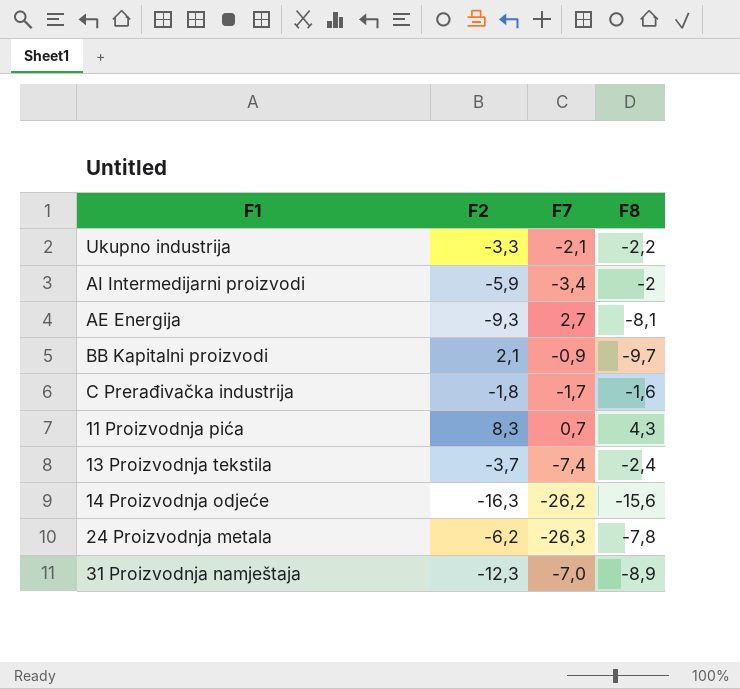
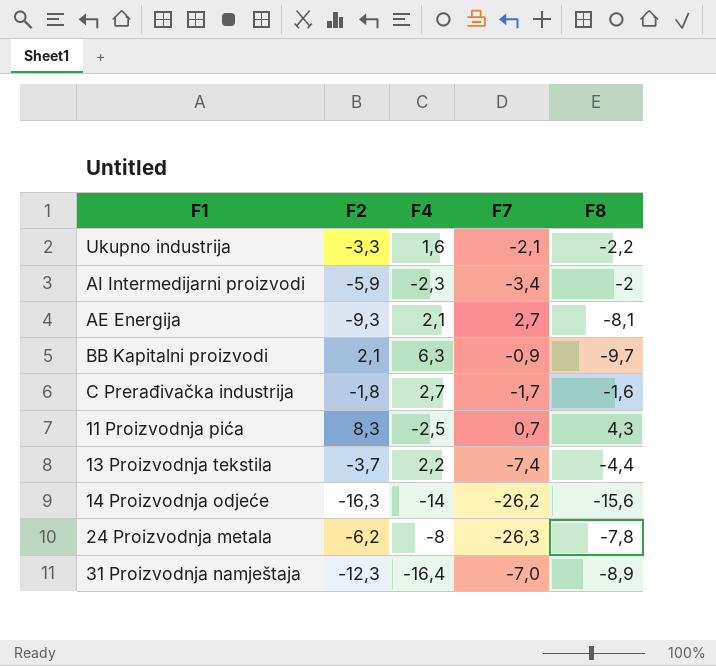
column F4 | position: none -> 3
13 Proizvodnja tekstila | F8: -2,4 -> -4,4

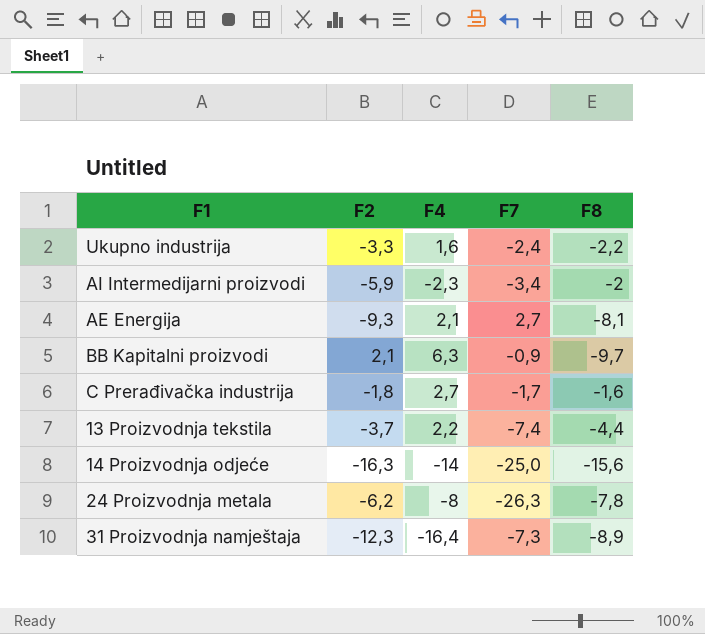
row 11 Proizvodnja pića: 8,3 | -2,5 | 0,7 | 4,3 -> none
Ukupno industrija | F7: -2,1 -> -2,4
14 Proizvodnja odjeće | F7: -26,2 -> -25,0
31 Proizvodnja namještaja | F7: -7,0 -> -7,3

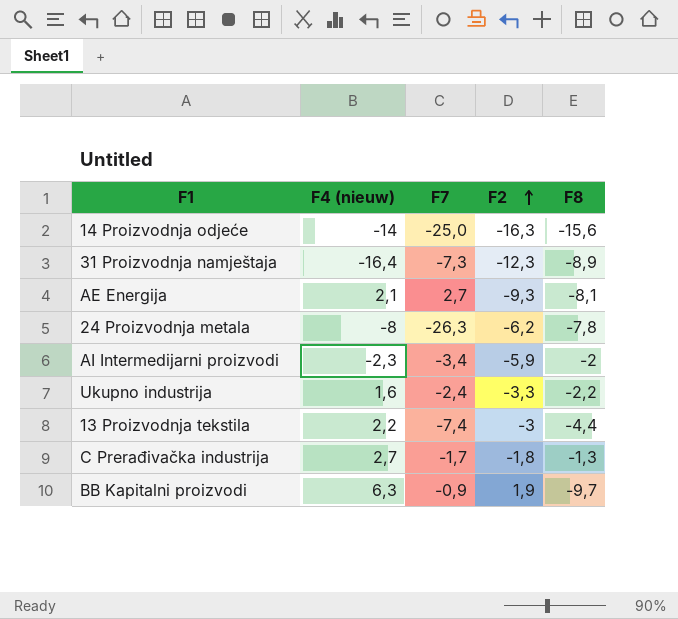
row order: none -> F2 ascending
column name: F4 -> F4 (nieuw)
column F2 | position: 2 -> 4
13 Proizvodnja tekstila | F2: -3,7 -> -3
C Prerađivačka industrija | F8: -1,6 -> -1,3
BB Kapitalni proizvodi | F2: 2,1 -> 1,9

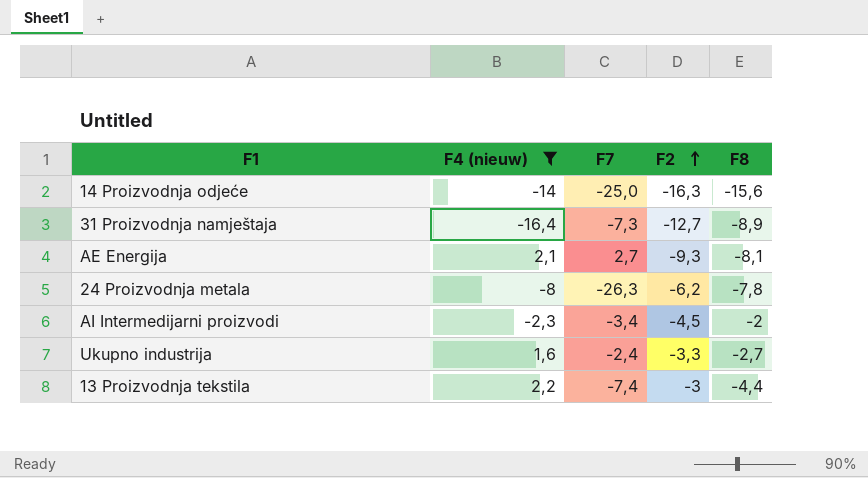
filter: none -> F4 (nieuw) <= 2,2
31 Proizvodnja namještaja | F2: -12,3 -> -12,7
AI Intermedijarni proizvodi | F2: -5,9 -> -4,5
Ukupno industrija | F8: -2,2 -> -2,7

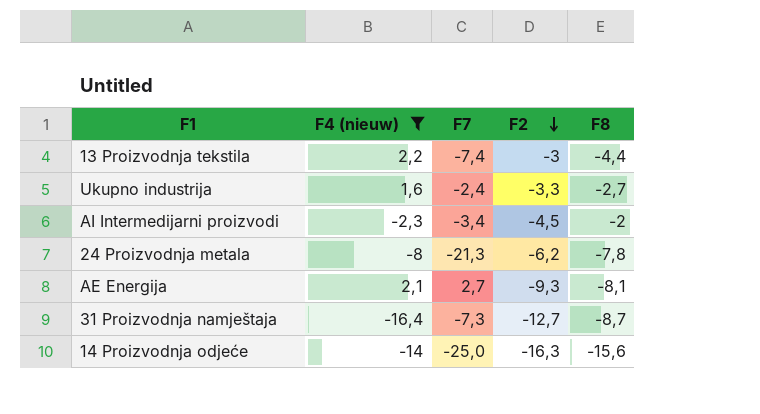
row order: F2 ascending -> F2 descending
24 Proizvodnja metala | F7: -26,3 -> -21,3
31 Proizvodnja namještaja | F8: -8,9 -> -8,7

